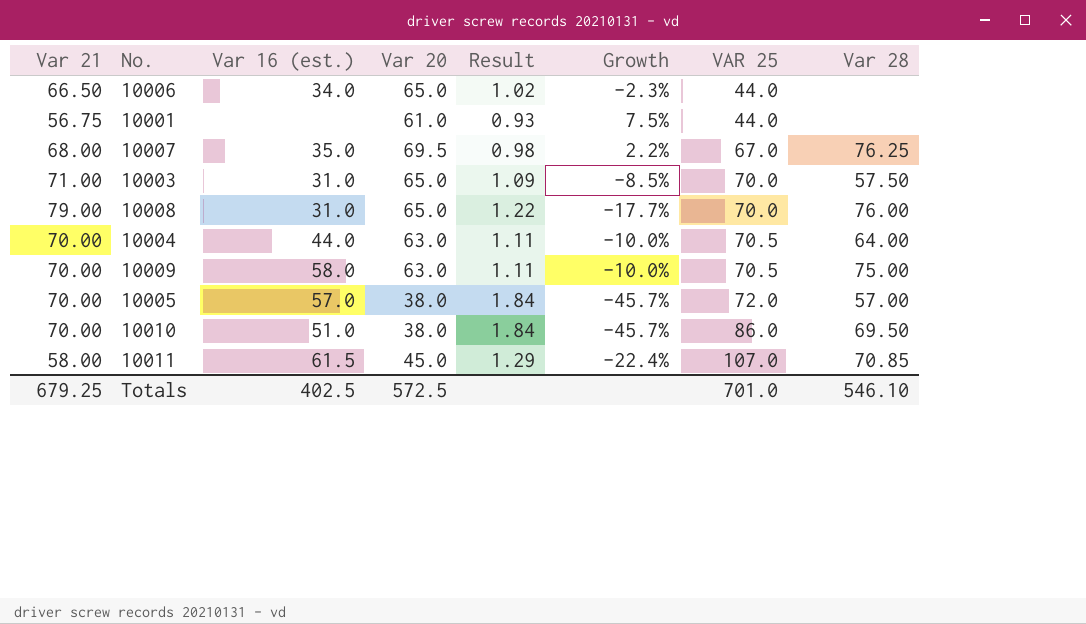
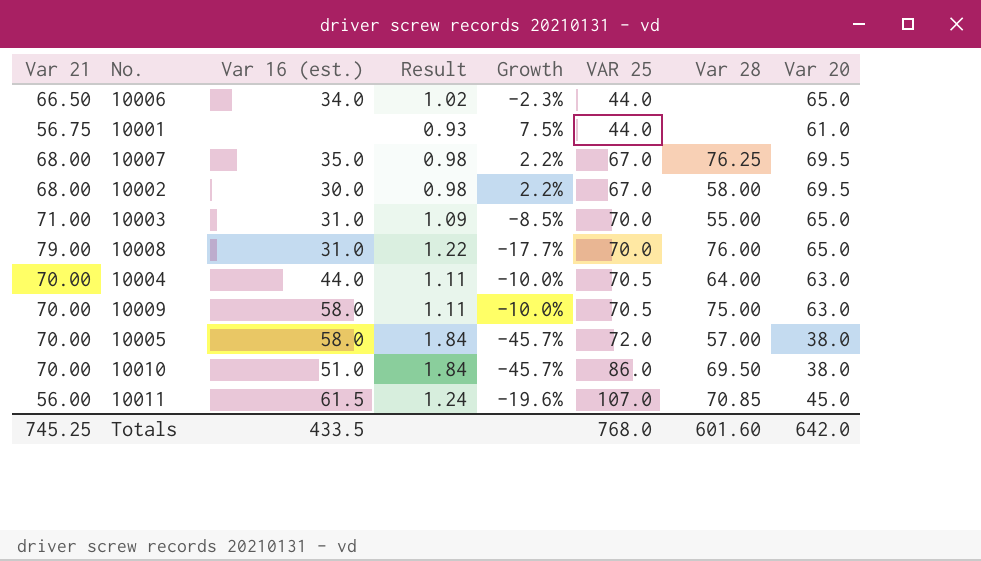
column Var 20 | position: 4 -> 8
row 10002: none -> 68.00 | 30.0 | 0.98 | 2.2% | 67.0 | 58.00 | 69.5
10003 | Var 28: 57.50 -> 55.00
10005 | Var 16 (est.): 57.0 -> 58.0
10011 | Var 21: 58.00 -> 56.00
10011 | Result: 1.29 -> 1.24
10011 | Growth: -22.4% -> -19.6%
Totals | Var 21: 679.25 -> 745.25
Totals | Var 16 (est.): 402.5 -> 433.5
Totals | VAR 25: 701.0 -> 768.0
Totals | Var 28: 546.10 -> 601.60
Totals | Var 20: 572.5 -> 642.0

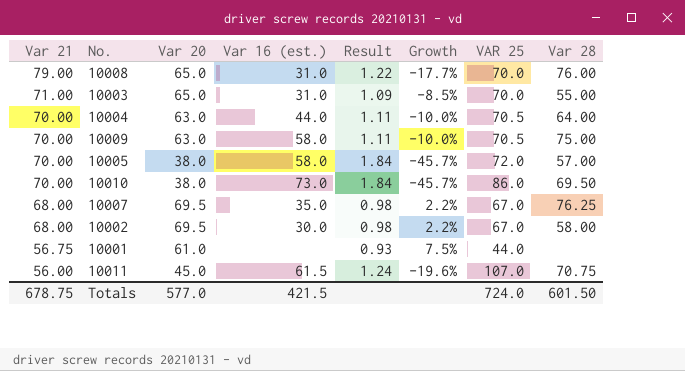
row order: VAR 25 ascending -> Var 21 descending
column Var 20 | position: 8 -> 3
row 10006: 66.50 | 34.0 | 1.02 | -2.3% | 44.0 | none | 65.0 -> none
10010 | Var 16 (est.): 51.0 -> 73.0
10011 | Var 28: 70.85 -> 70.75
Totals | Var 21: 745.25 -> 678.75
Totals | Var 20: 642.0 -> 577.0
Totals | Var 16 (est.): 433.5 -> 421.5
Totals | VAR 25: 768.0 -> 724.0
Totals | Var 28: 601.60 -> 601.50

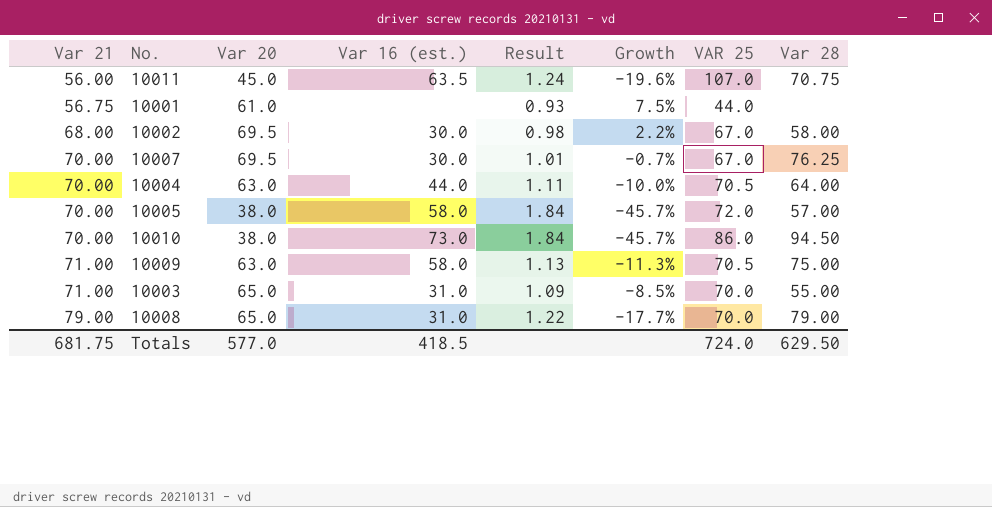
row order: Var 21 descending -> Var 21 ascending
10011 | Var 16 (est.): 61.5 -> 63.5
10007 | Var 21: 68.00 -> 70.00
10007 | Var 16 (est.): 35.0 -> 30.0
10007 | Result: 0.98 -> 1.01
10007 | Growth: 2.2% -> -0.7%
10010 | Var 28: 69.50 -> 94.50
10009 | Var 21: 70.00 -> 71.00
10009 | Result: 1.11 -> 1.13
10009 | Growth: -10.0% -> -11.3%
10008 | Var 28: 76.00 -> 79.00
Totals | Var 21: 678.75 -> 681.75
Totals | Var 16 (est.): 421.5 -> 418.5
Totals | Var 28: 601.50 -> 629.50

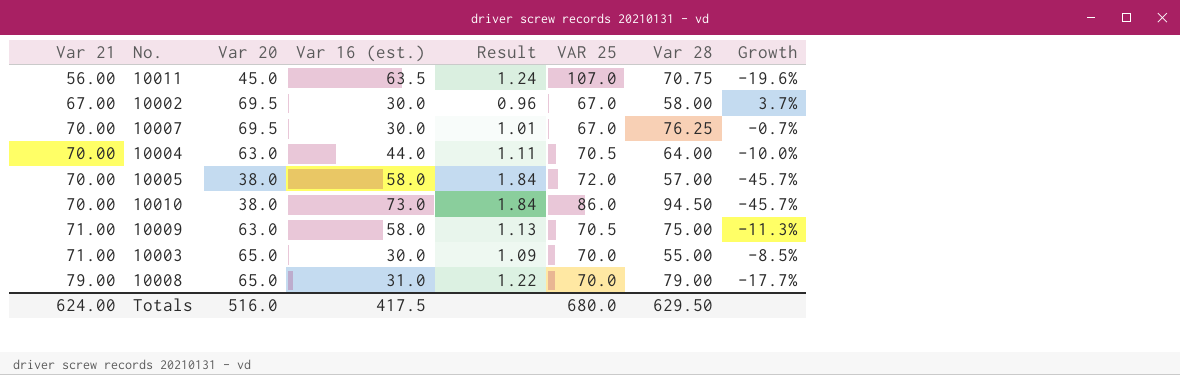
column Growth | position: 6 -> 8
row 10001: 56.75 | 61.0 | none | 0.93 | 7.5% | 44.0 | none -> none
10002 | Var 21: 68.00 -> 67.00
10002 | Result: 0.98 -> 0.96
10002 | Growth: 2.2% -> 3.7%
10003 | Var 16 (est.): 31.0 -> 30.0
Totals | Var 21: 681.75 -> 624.00
Totals | Var 20: 577.0 -> 516.0
Totals | Var 16 (est.): 418.5 -> 417.5
Totals | VAR 25: 724.0 -> 680.0

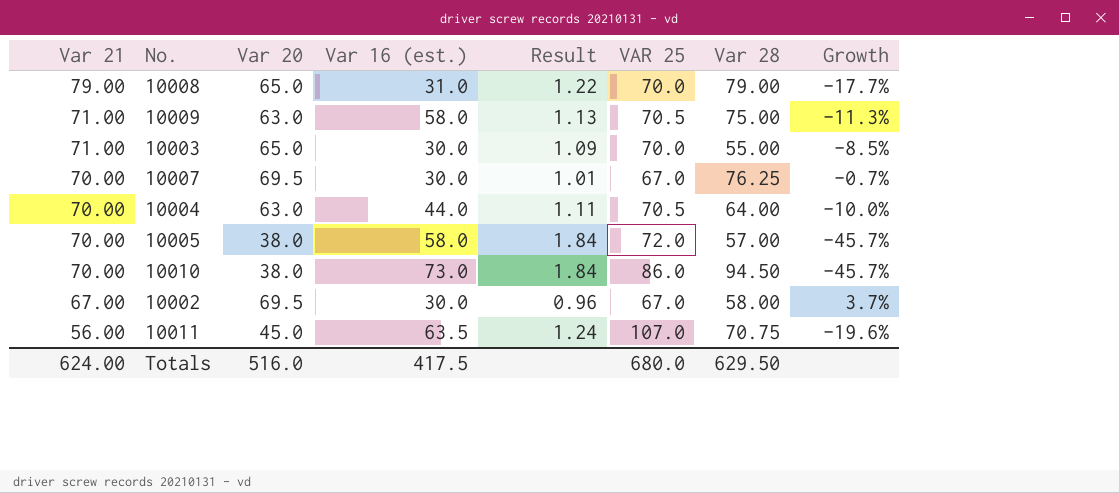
row order: Var 21 ascending -> Var 21 descending

